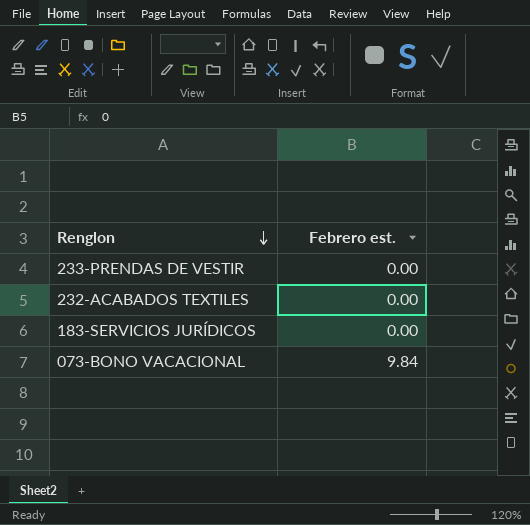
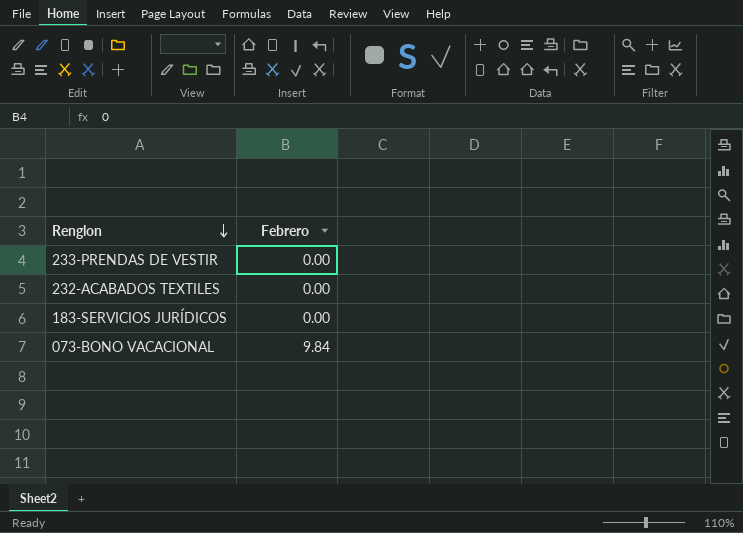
column name: Febrero est. -> Febrero

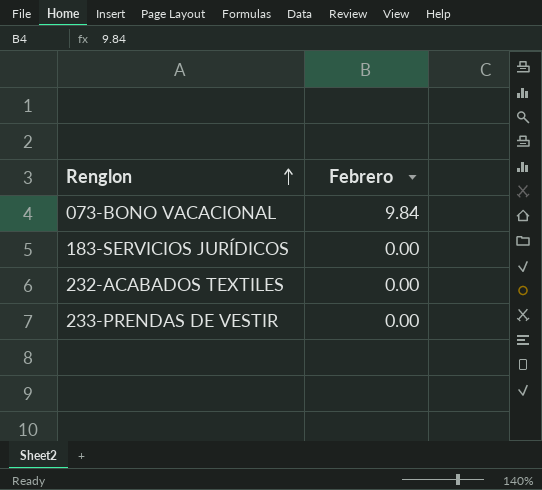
row order: Renglon descending -> Renglon ascending

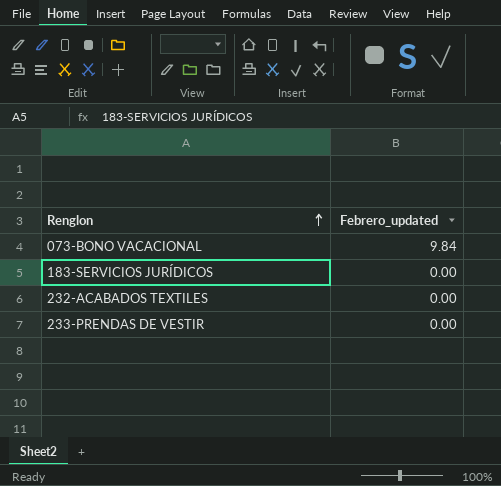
column name: Febrero -> Febrero_updated

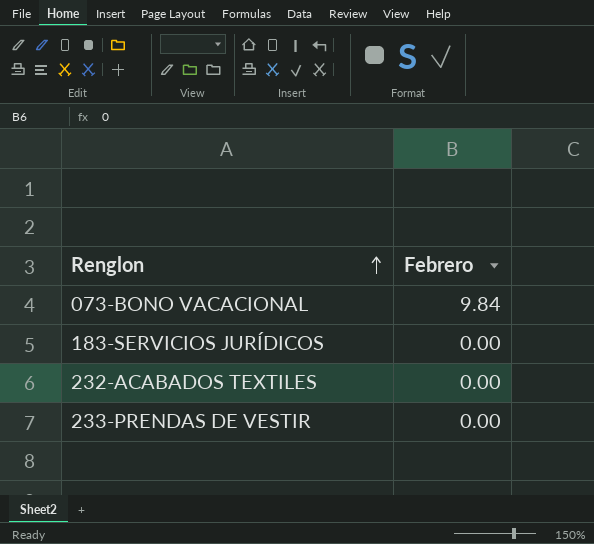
column name: Febrero_updated -> Febrero

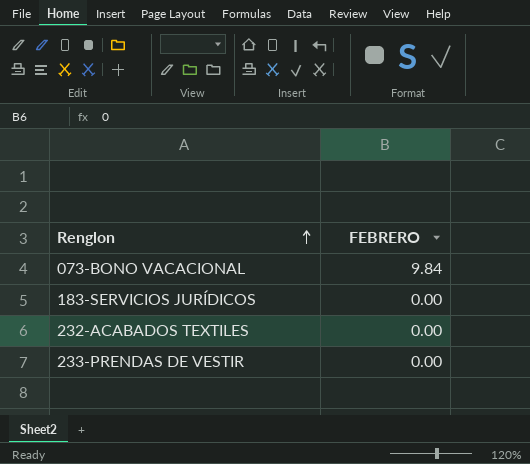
column name: Febrero -> FEBRERO

